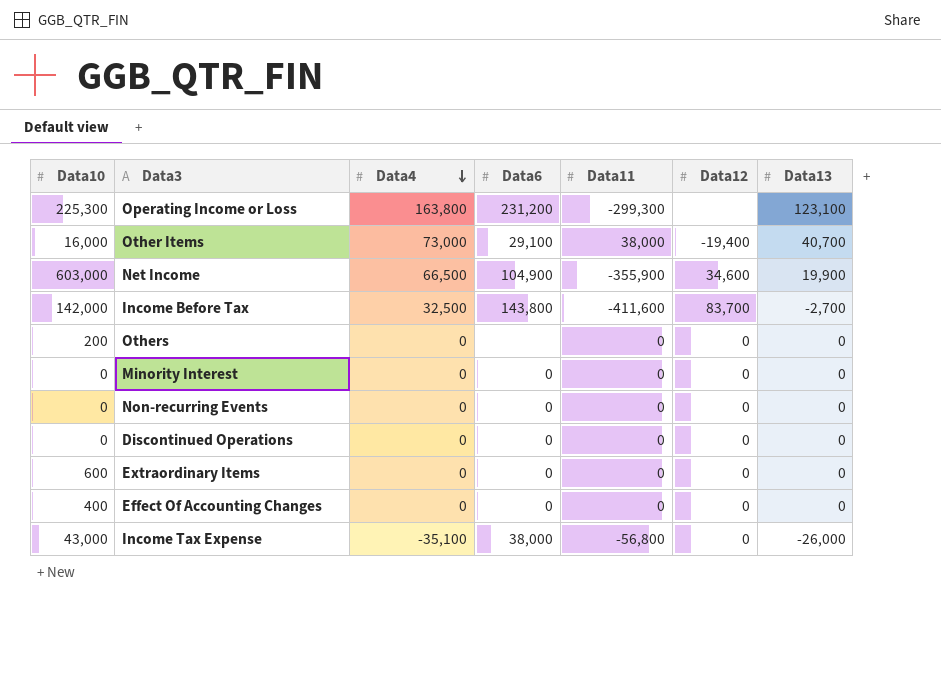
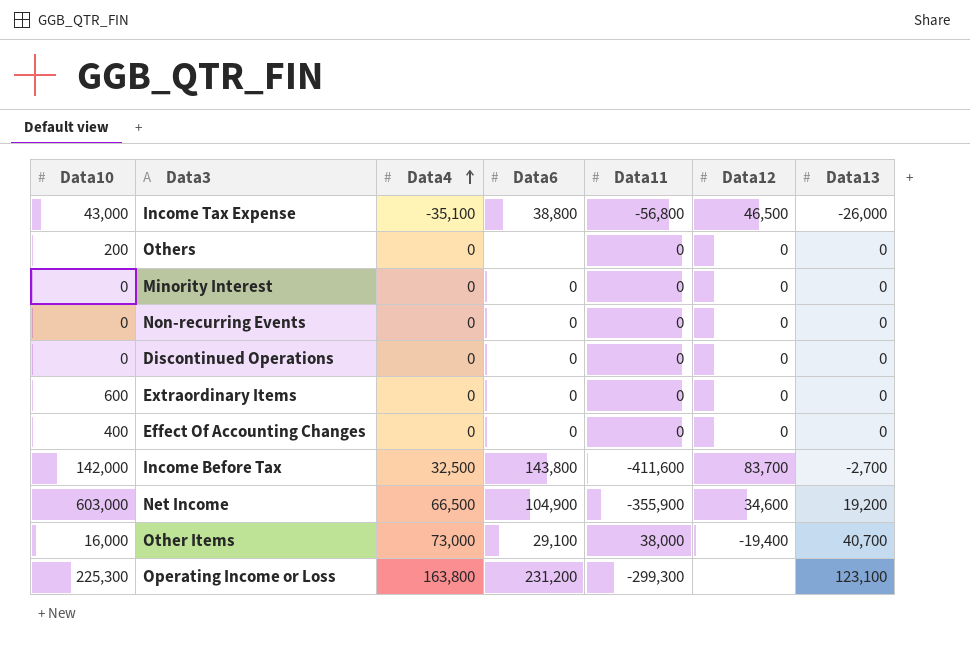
row order: Data4 descending -> Data4 ascending
Income Tax Expense | Data6: 38,000 -> 38,800
Income Tax Expense | Data12: 0 -> 46,500
Net Income | Data13: 19,900 -> 19,200

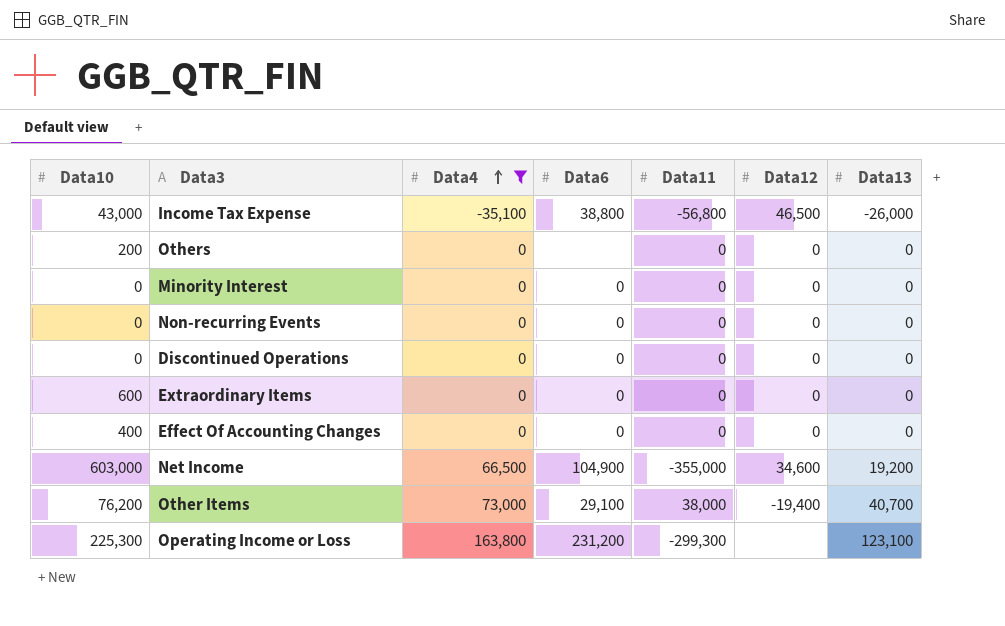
filter: none -> Data4 != 32,500
Net Income | Data11: -355,900 -> -355,000
Other Items | Data10: 16,000 -> 76,200

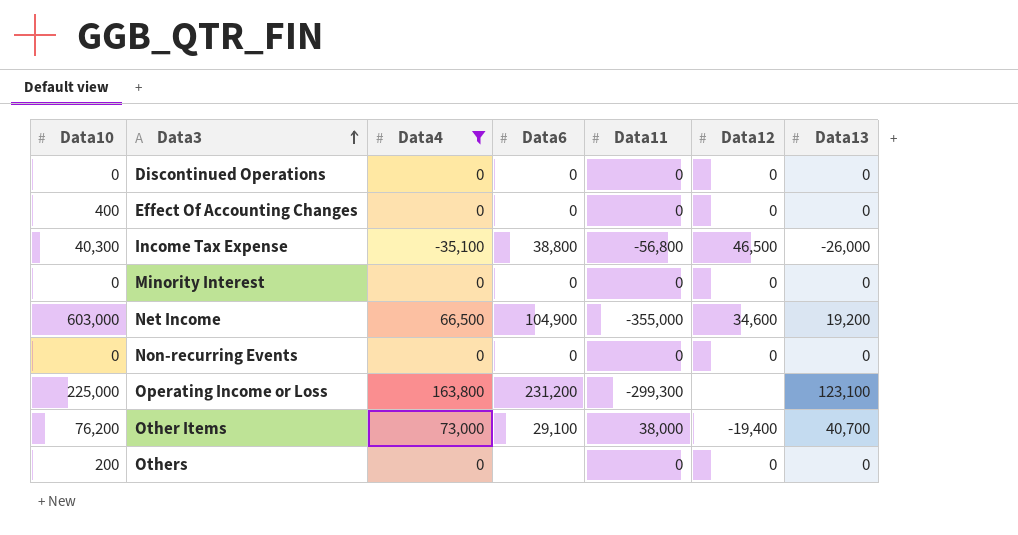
row order: Data4 ascending -> Data3 ascending
row Extraordinary Items: 600 | 0 | 0 | 0 | 0 | 0 -> none
Income Tax Expense | Data10: 43,000 -> 40,300
Operating Income or Loss | Data10: 225,300 -> 225,000

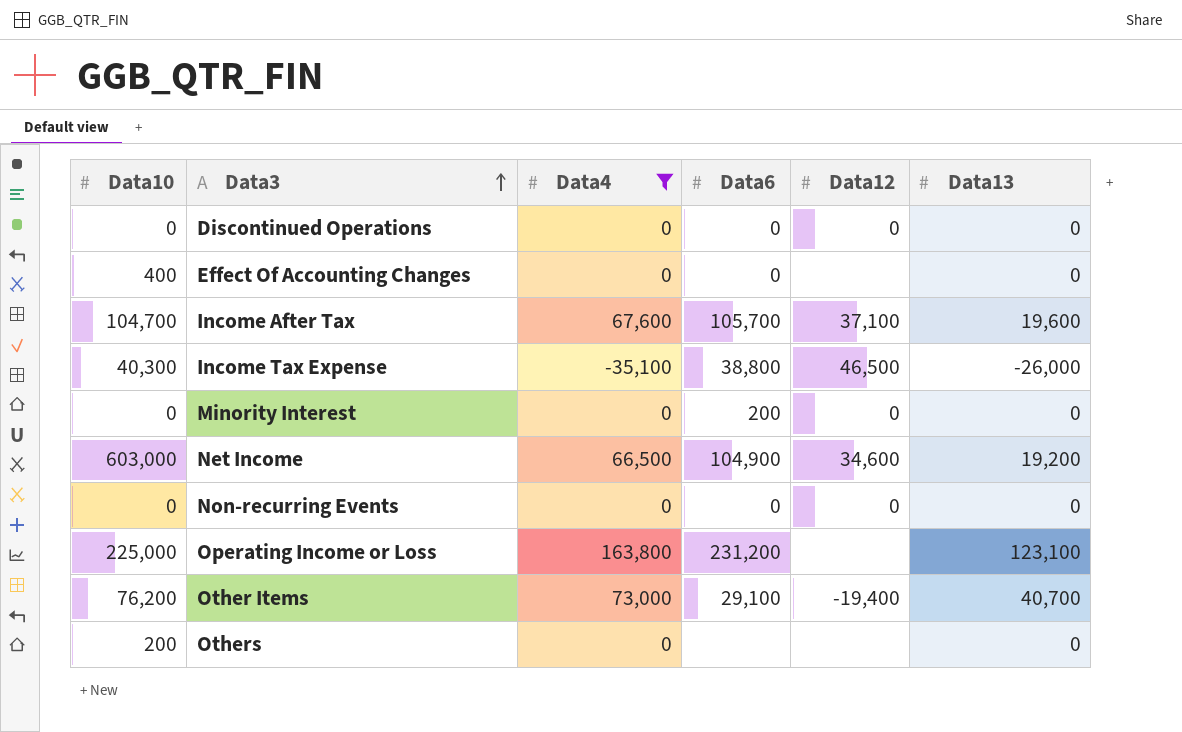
column Data11 | position: 5 -> none
Effect Of Accounting Changes | Data12: 0 -> none
row Income After Tax: none -> 104,700 | 67,600 | 105,700 | 37,100 | 19,600
Minority Interest | Data6: 0 -> 200
Others | Data12: 0 -> none

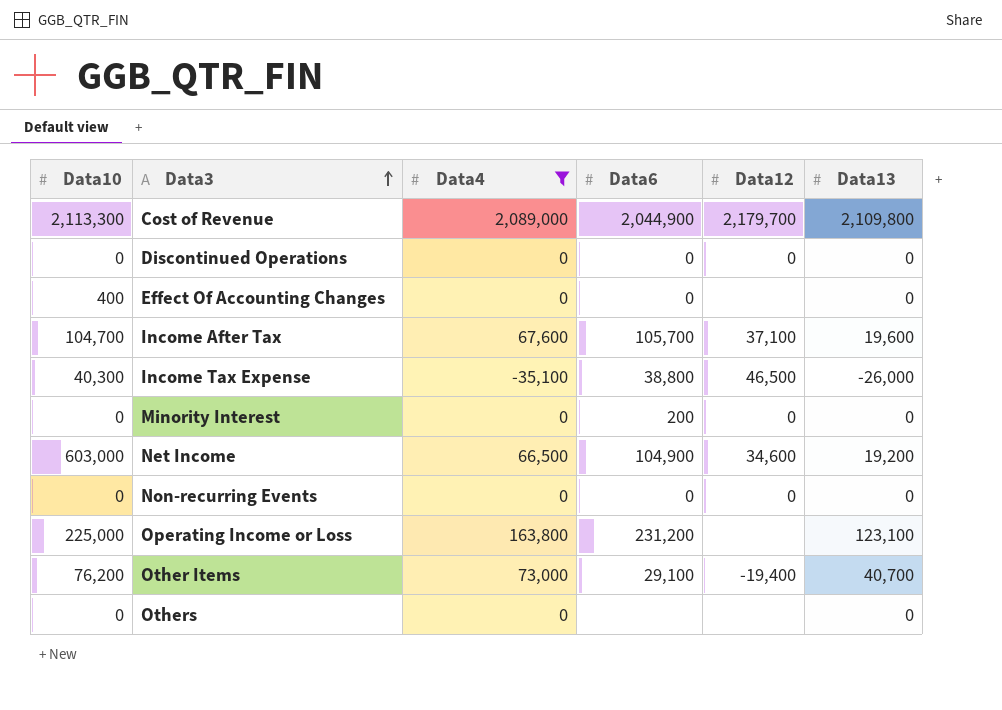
row Cost of Revenue: none -> 2,113,300 | 2,089,000 | 2,044,900 | 2,179,700 | 2,109,800
Others | Data10: 200 -> 0

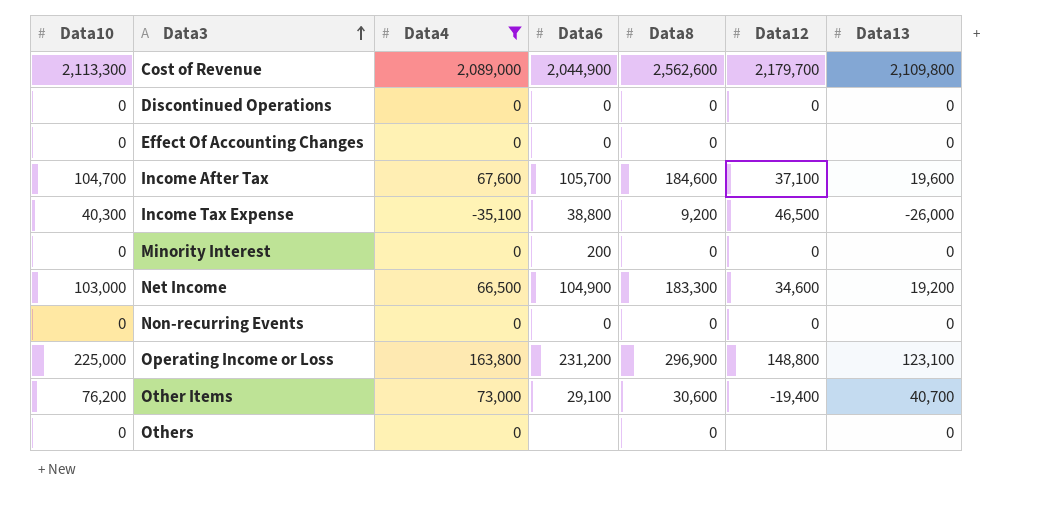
column Data8 | position: none -> 5
Effect Of Accounting Changes | Data10: 400 -> 0
Net Income | Data10: 603,000 -> 103,000
Operating Income or Loss | Data12: none -> 148,800

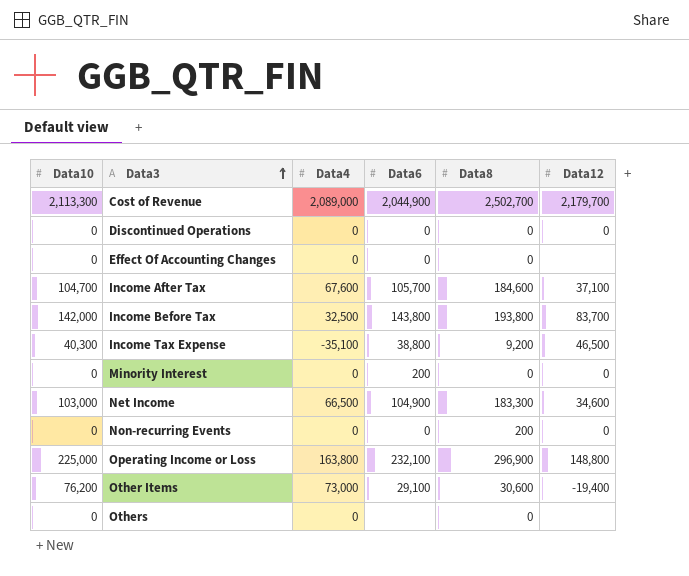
filter: Data4 != 32,500 -> none
column Data13 | position: 7 -> none
Cost of Revenue | Data8: 2,562,600 -> 2,502,700
Non-recurring Events | Data8: 0 -> 200
Operating Income or Loss | Data6: 231,200 -> 232,100

